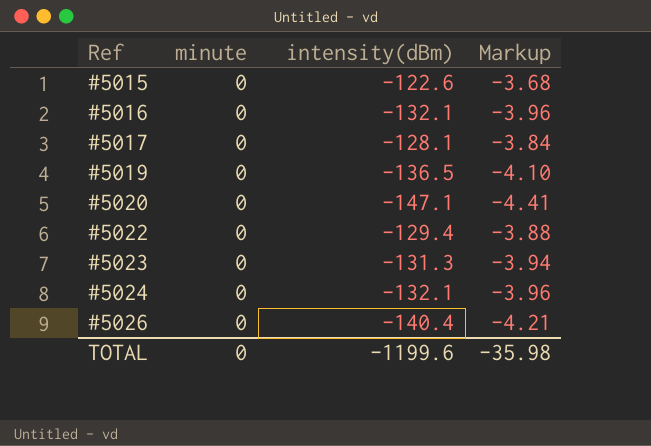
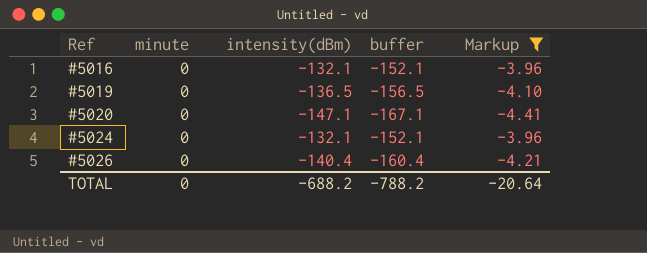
filter: none -> Markup <= -3.96
column buffer | formula: none -> [intensity(dBm)] - 20
TOTAL | intensity(dBm): -1199.6 -> -688.2
TOTAL | Markup: -35.98 -> -20.64

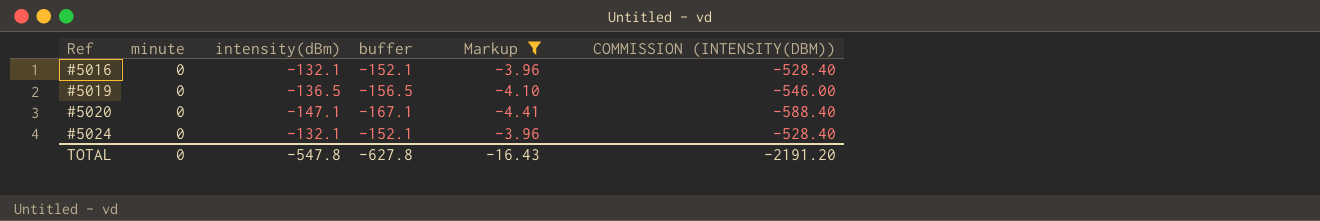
column COMMISSION (INTENSITY(DBM)) | formula: none -> [intensity(dBm)] * 4
row #5026: 0 | -140.4 | -160.4 | -4.21 -> none
TOTAL | intensity(dBm): -688.2 -> -547.8
TOTAL | buffer: -788.2 -> -627.8
TOTAL | Markup: -20.64 -> -16.43

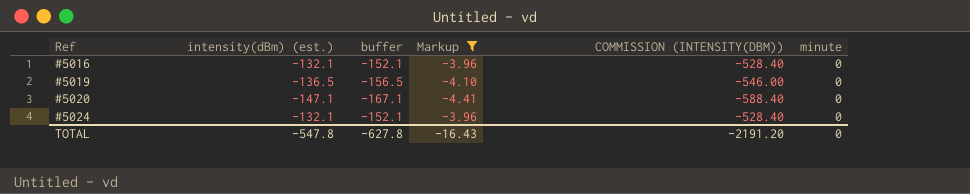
column name: intensity(dBm) -> intensity(dBm) (est.)
column minute | position: 2 -> 6

